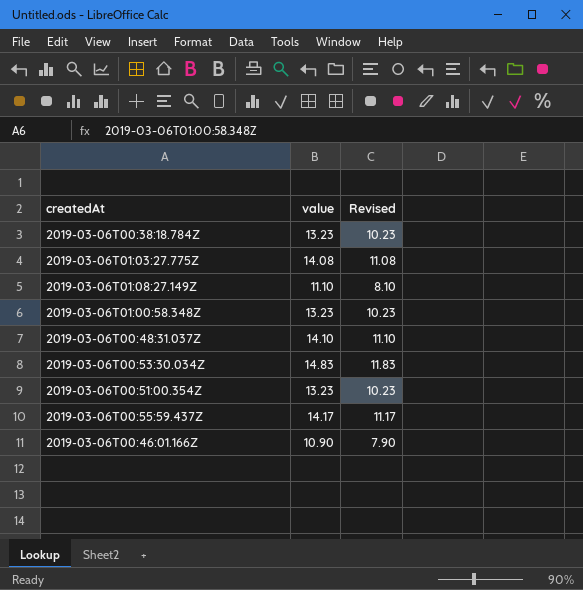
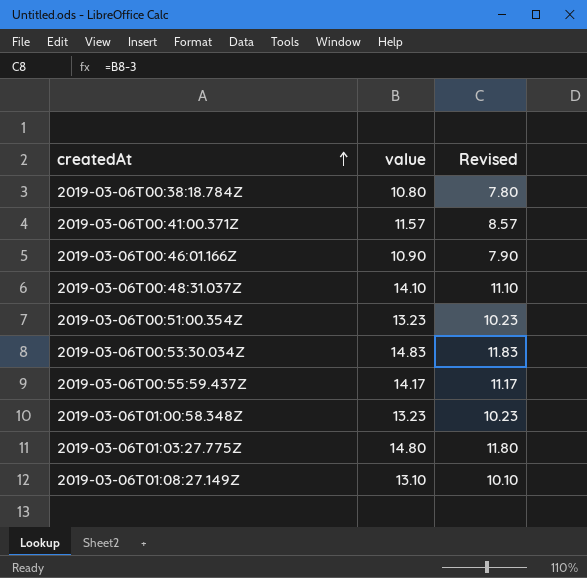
row order: none -> createdAt ascending
2019-03-06T00:38:18.784Z | value: 13.23 -> 10.80
2019-03-06T00:38:18.784Z | Revised: 10.23 -> 7.80
row 2019-03-06T00:41:00.371Z: none -> 11.57 | 8.57
2019-03-06T01:03:27.775Z | value: 14.08 -> 14.80
2019-03-06T01:03:27.775Z | Revised: 11.08 -> 11.80
2019-03-06T01:08:27.149Z | value: 11.10 -> 13.10
2019-03-06T01:08:27.149Z | Revised: 8.10 -> 10.10

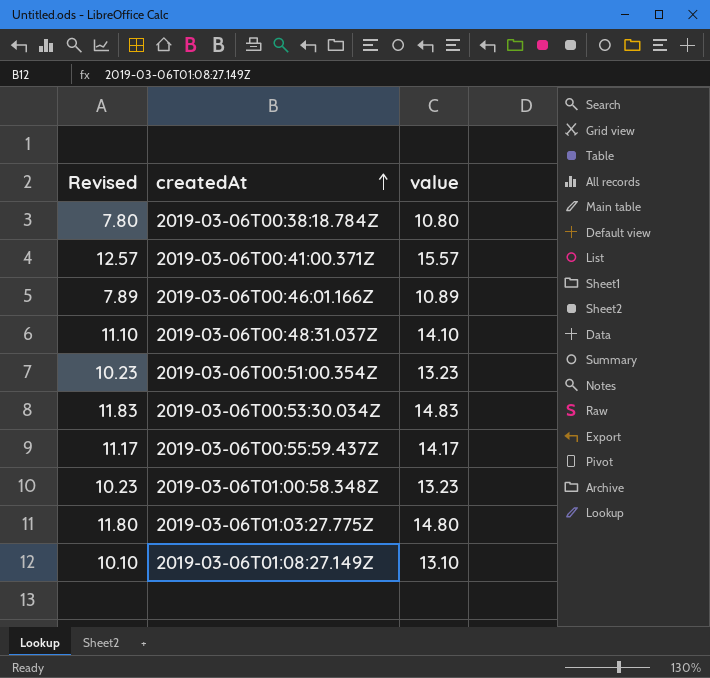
column Revised | position: 3 -> 1
2019-03-06T00:41:00.371Z | Revised: 8.57 -> 12.57
2019-03-06T00:41:00.371Z | value: 11.57 -> 15.57
2019-03-06T00:46:01.166Z | Revised: 7.90 -> 7.89
2019-03-06T00:46:01.166Z | value: 10.90 -> 10.89

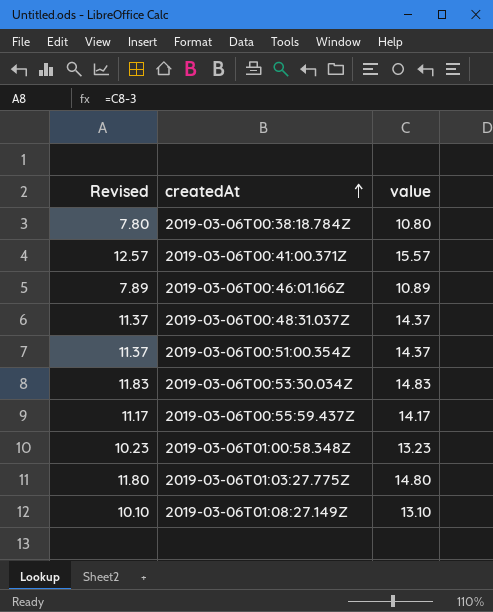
2019-03-06T00:48:31.037Z | Revised: 11.10 -> 11.37
2019-03-06T00:48:31.037Z | value: 14.10 -> 14.37
2019-03-06T00:51:00.354Z | Revised: 10.23 -> 11.37
2019-03-06T00:51:00.354Z | value: 13.23 -> 14.37

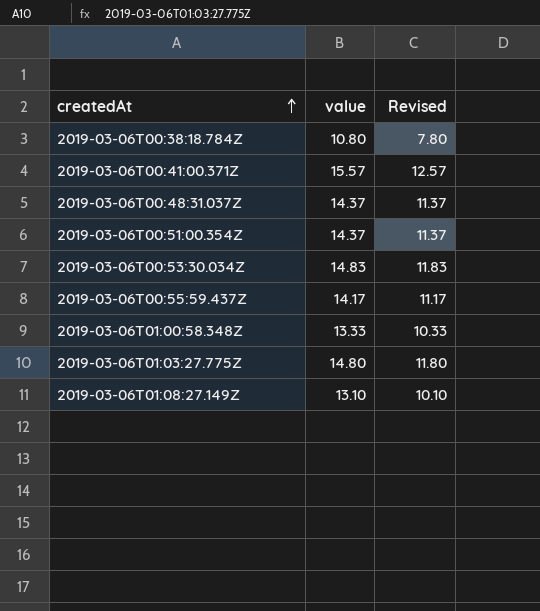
column Revised | position: 1 -> 3
row 2019-03-06T00:46:01.166Z: 7.89 | 10.89 -> none
2019-03-06T01:00:58.348Z | value: 13.23 -> 13.33
2019-03-06T01:00:58.348Z | Revised: 10.23 -> 10.33

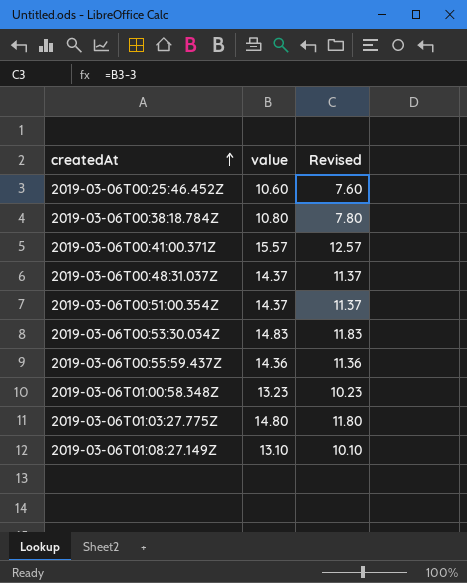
row 2019-03-06T00:25:46.452Z: none -> 10.60 | 7.60
2019-03-06T00:55:59.437Z | value: 14.17 -> 14.36
2019-03-06T00:55:59.437Z | Revised: 11.17 -> 11.36
2019-03-06T01:00:58.348Z | value: 13.33 -> 13.23
2019-03-06T01:00:58.348Z | Revised: 10.33 -> 10.23

